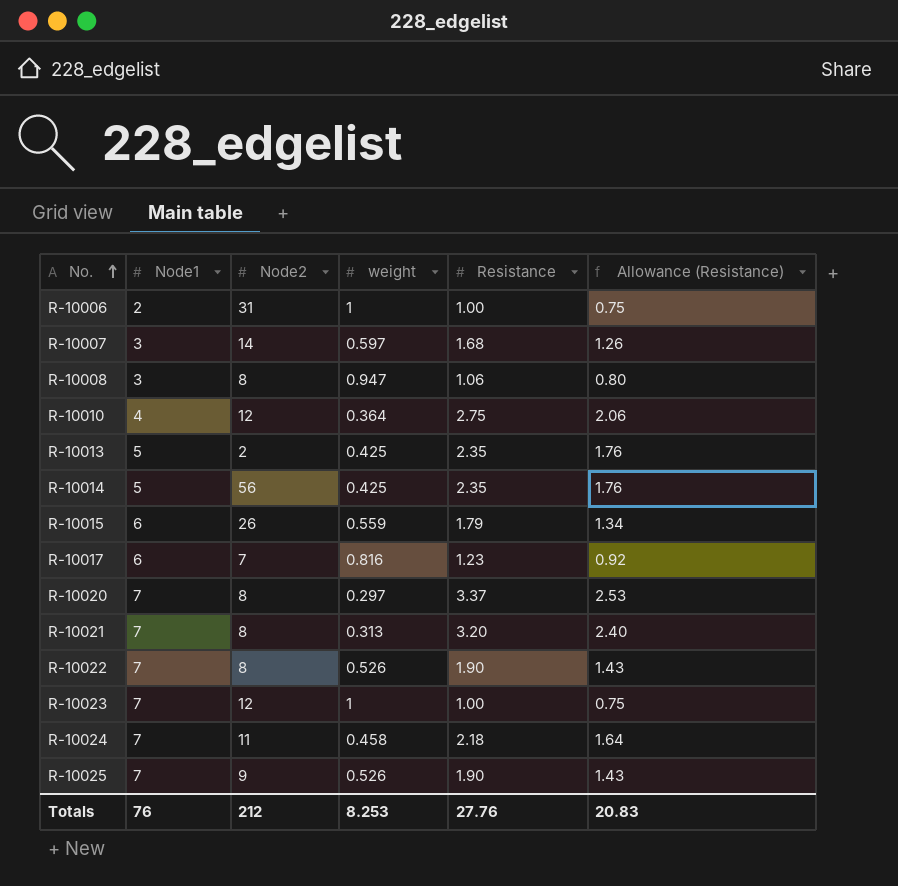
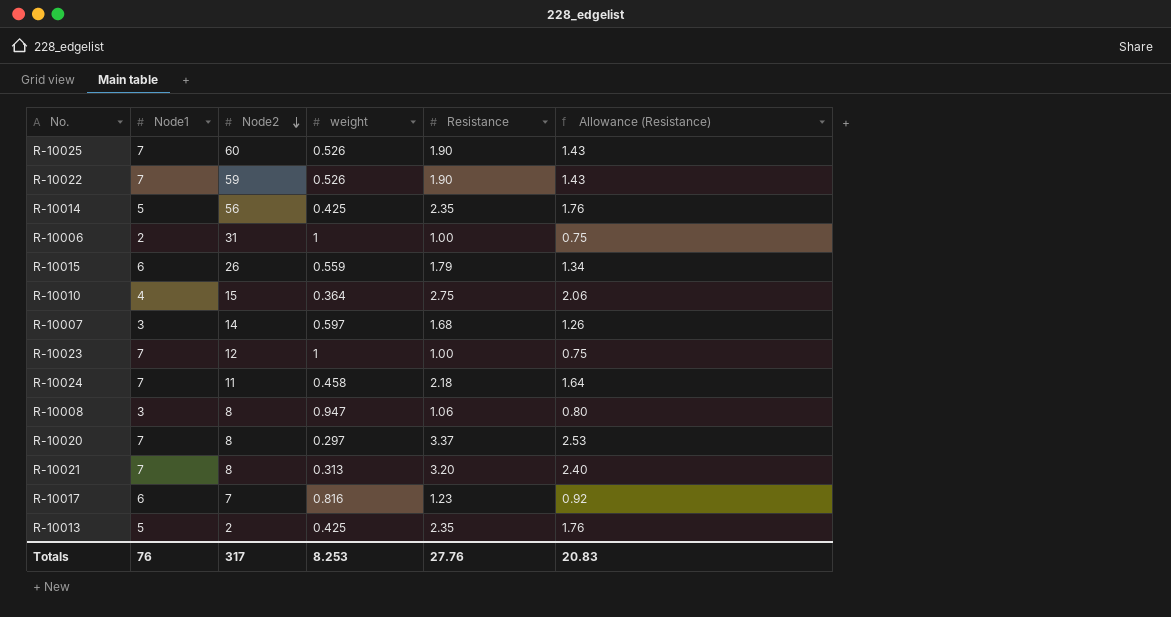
row order: No. ascending -> Node2 descending
R-10025 | Node2: 9 -> 60
R-10022 | Node2: 8 -> 59
R-10010 | Node2: 12 -> 15
Totals | Node2: 212 -> 317

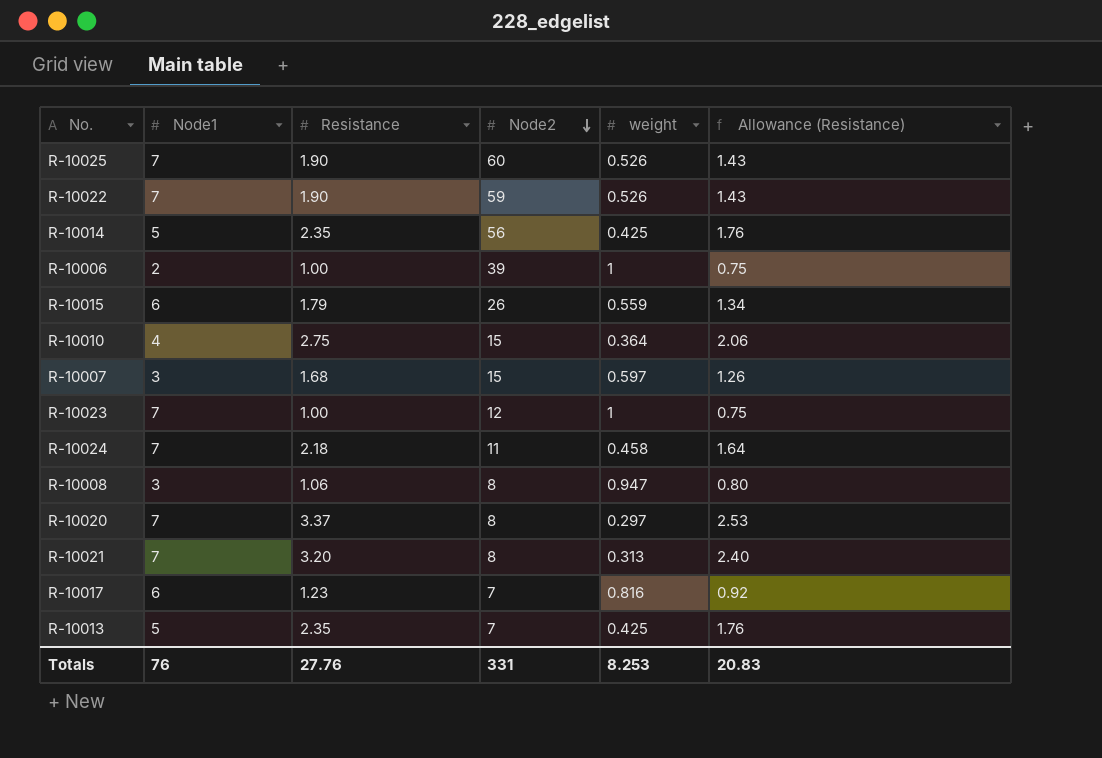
column Resistance | position: 5 -> 3
R-10006 | Node2: 31 -> 39
R-10007 | Node2: 14 -> 15
R-10013 | Node2: 2 -> 7
Totals | Node2: 317 -> 331

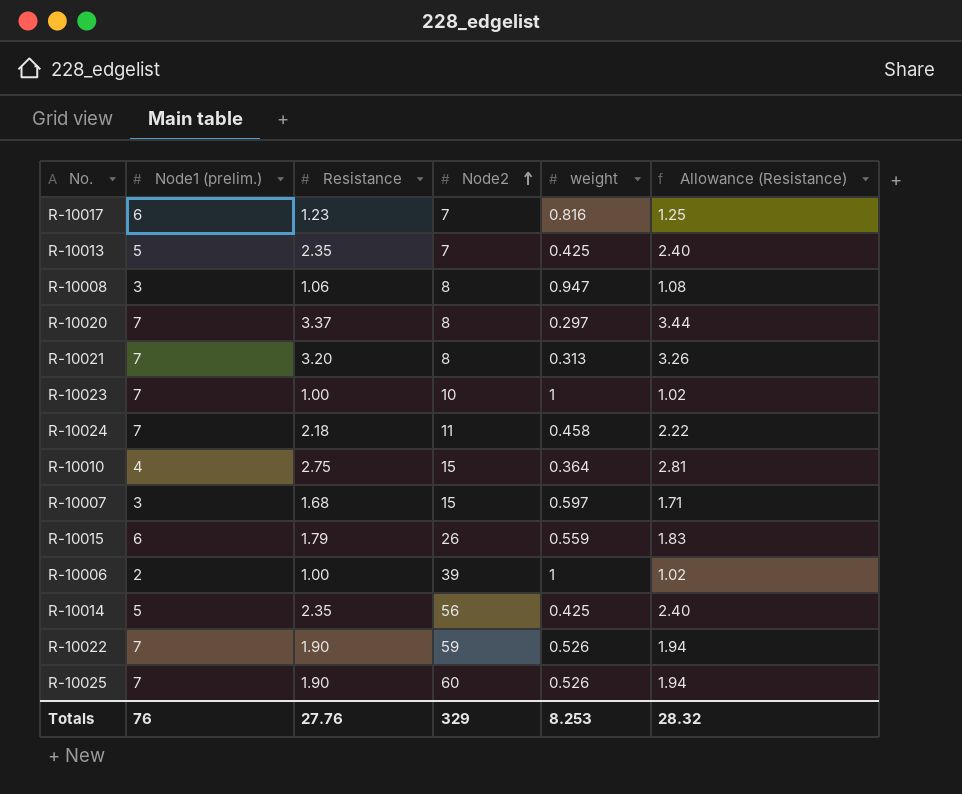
row order: Node2 descending -> Node2 ascending
column name: Node1 -> Node1 (prelim.)
column Allowance (Resistance) | formula: [Resistance] * 0.75 -> [Resistance] * 1.02
R-10023 | Node2: 12 -> 10
Totals | Node2: 331 -> 329
Totals | Allowance (Resistance): 20.83 -> 28.32

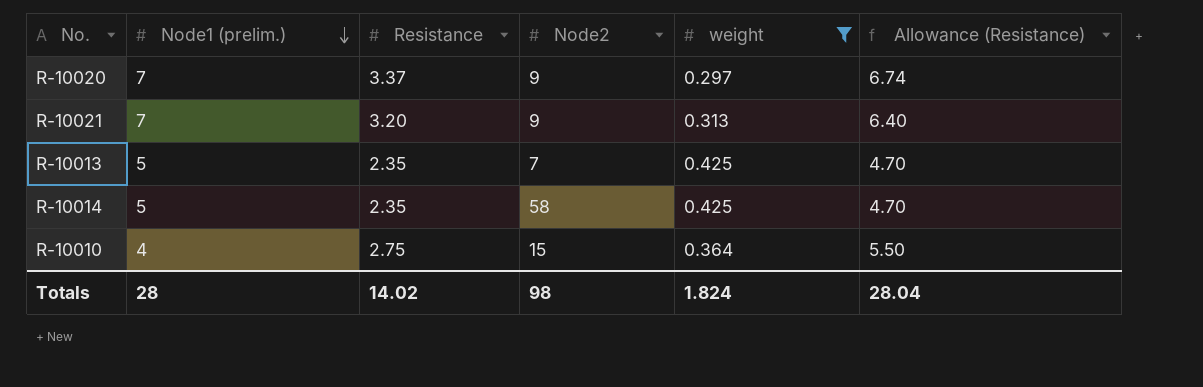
filter: none -> weight <= 0.425
row order: Node2 ascending -> Node1 (prelim.) descending
column Allowance (Resistance) | formula: [Resistance] * 1.02 -> [Resistance] * 2
R-10020 | Node2: 8 -> 9
R-10021 | Node2: 8 -> 9
R-10014 | Node2: 56 -> 58
Totals | Node1 (prelim.): 76 -> 28
Totals | Resistance: 27.76 -> 14.02
Totals | Node2: 329 -> 98
Totals | weight: 8.253 -> 1.824
Totals | Allowance (Resistance): 28.32 -> 28.04

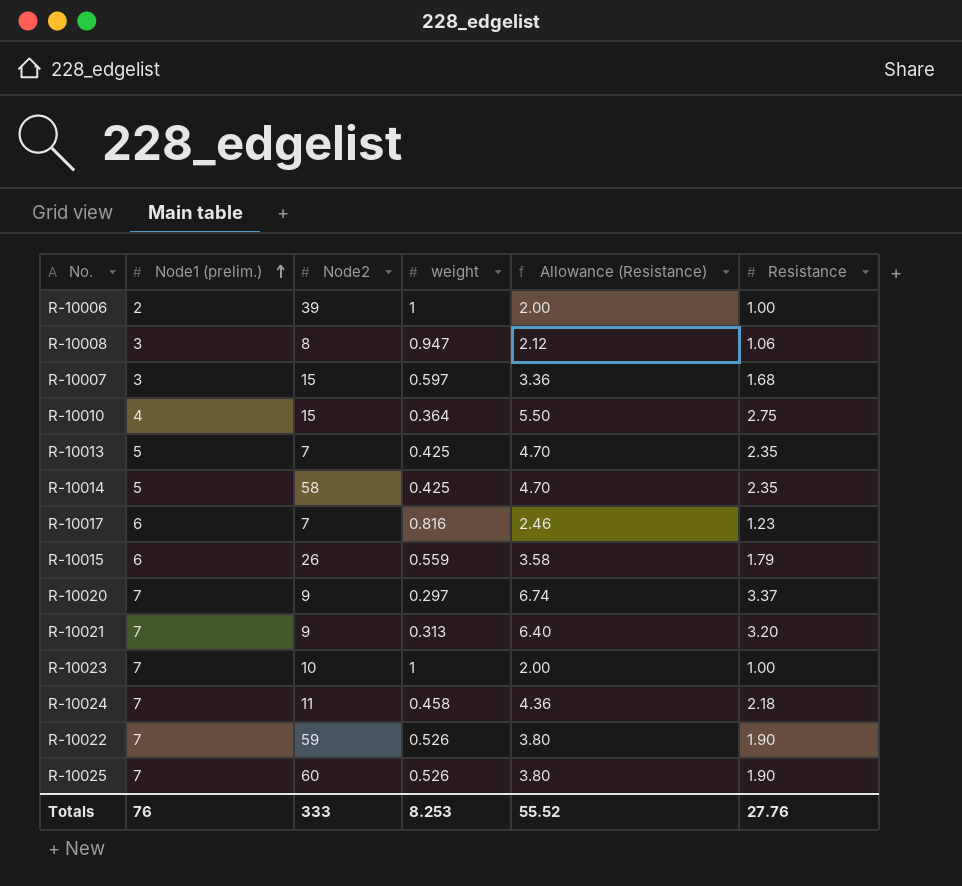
filter: weight <= 0.425 -> none
row order: Node1 (prelim.) descending -> Node1 (prelim.) ascending
column Resistance | position: 3 -> 6
Totals | Node1 (prelim.): 28 -> 76
Totals | Node2: 98 -> 333
Totals | weight: 1.824 -> 8.253
Totals | Allowance (Resistance): 28.04 -> 55.52
Totals | Resistance: 14.02 -> 27.76

